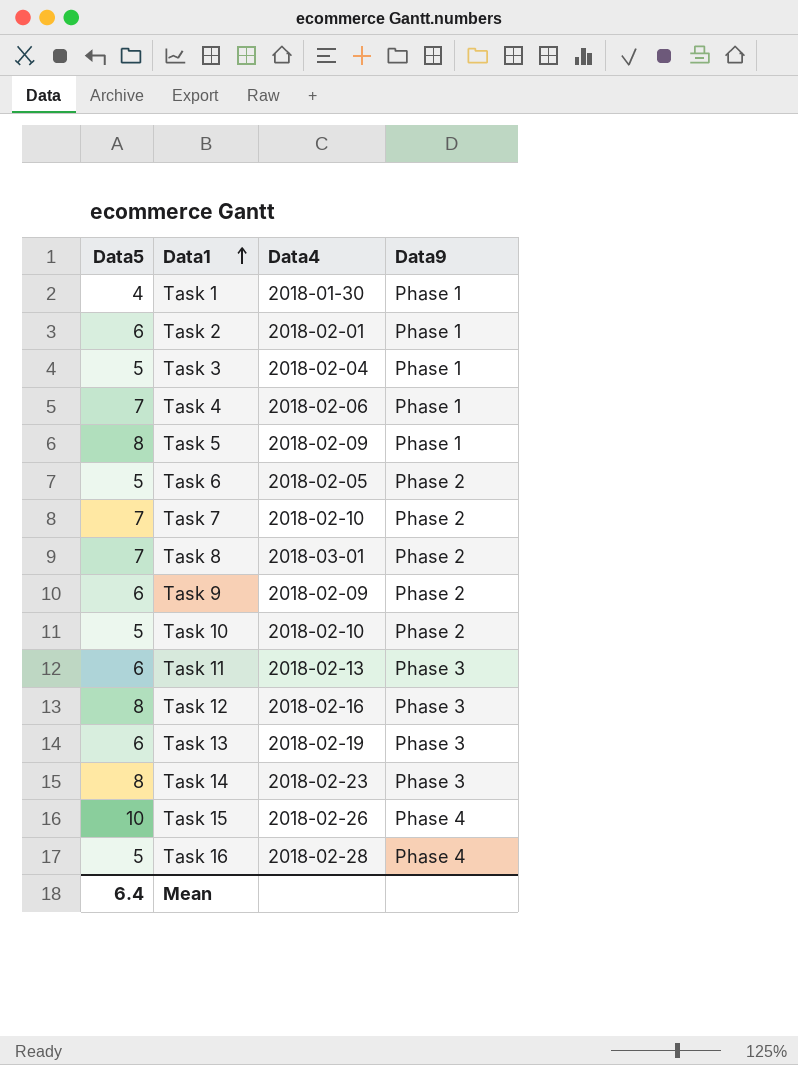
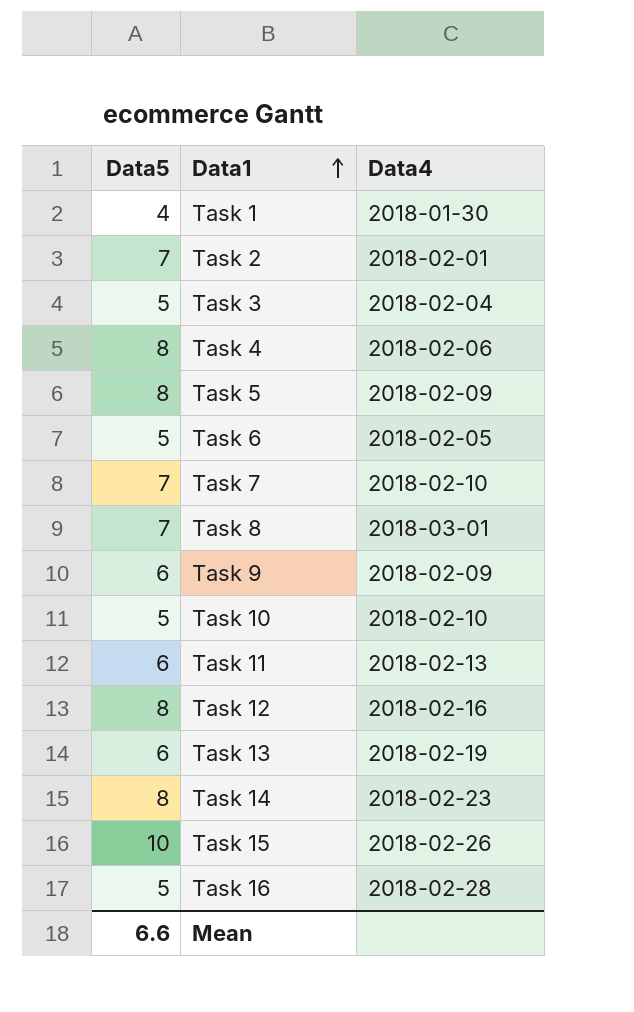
column Data9 | position: 4 -> none
Task 2 | Data5: 6 -> 7
Task 4 | Data5: 7 -> 8
Mean | Data5: 6.4 -> 6.6

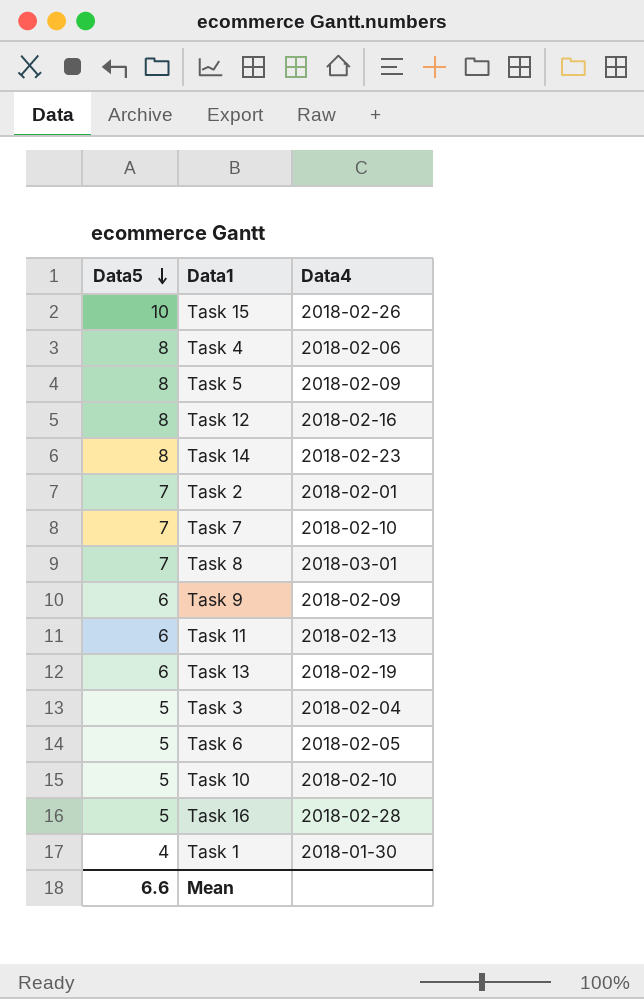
row order: Data1 ascending -> Data5 descending

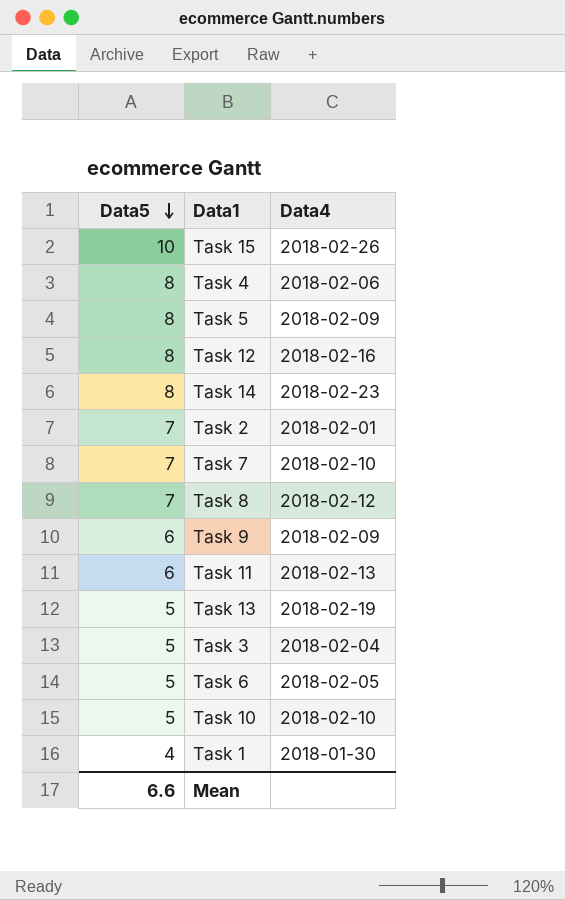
row Task 16: 5 | 2018-02-28 -> none
Task 8 | Data4: 2018-03-01 -> 2018-02-12
Task 13 | Data5: 6 -> 5

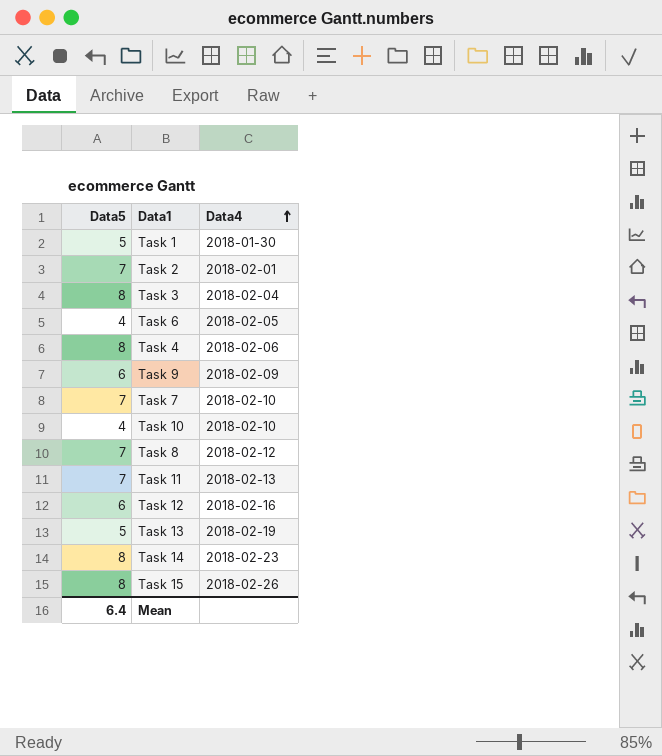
row order: Data5 descending -> Data4 ascending
row Task 5: 8 | 2018-02-09 -> none
Task 1 | Data5: 4 -> 5
Task 3 | Data5: 5 -> 8
Task 6 | Data5: 5 -> 4
Task 10 | Data5: 5 -> 4
Task 11 | Data5: 6 -> 7
Task 12 | Data5: 8 -> 6
Task 15 | Data5: 10 -> 8
Mean | Data5: 6.6 -> 6.4

